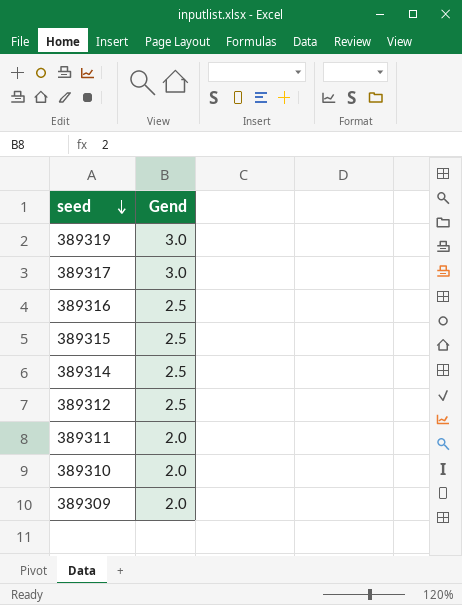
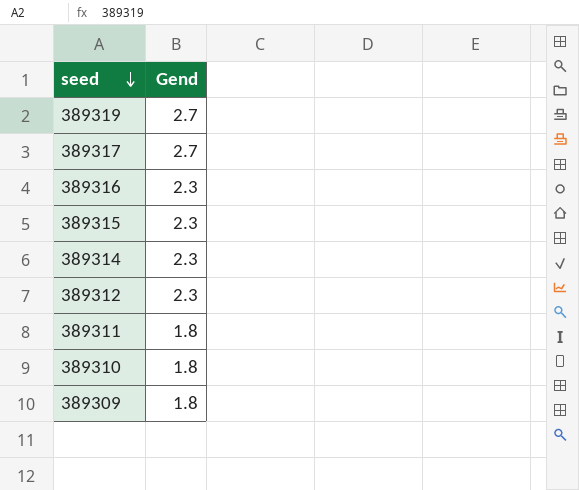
389319 | Gend: 3.0 -> 2.7
389317 | Gend: 3.0 -> 2.7
389316 | Gend: 2.5 -> 2.3
389315 | Gend: 2.5 -> 2.3
389314 | Gend: 2.5 -> 2.3
389312 | Gend: 2.5 -> 2.3
389311 | Gend: 2.0 -> 1.8
389310 | Gend: 2.0 -> 1.8
389309 | Gend: 2.0 -> 1.8

